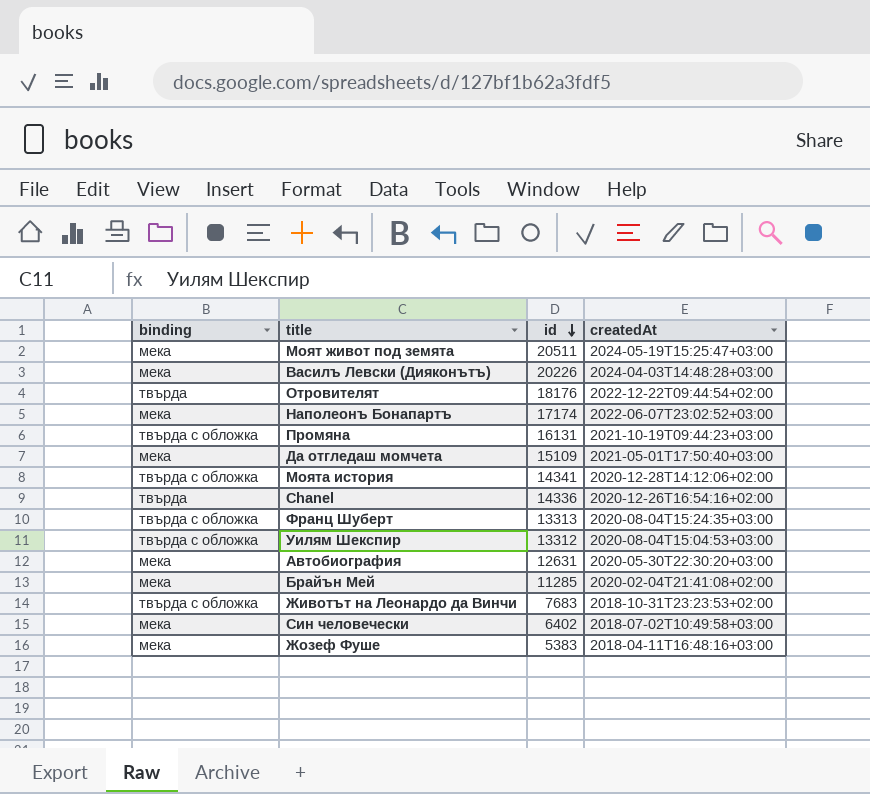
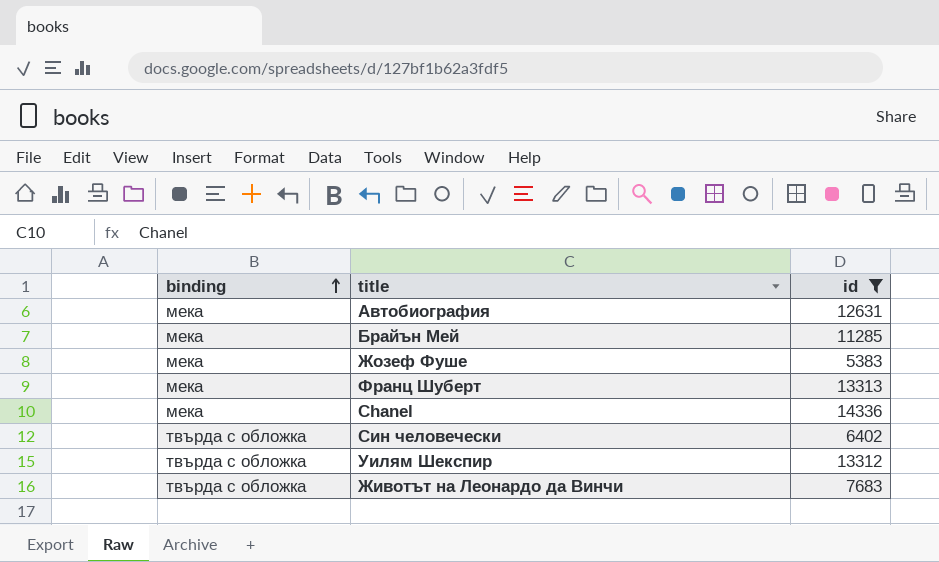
filter: none -> id <= 14336
row order: id descending -> binding ascending
column createdAt | position: 4 -> none
Франц Шуберт | binding: твърда с обложка -> мека
Chanel | binding: твърда -> мека
Син человечески | binding: мека -> твърда с обложка

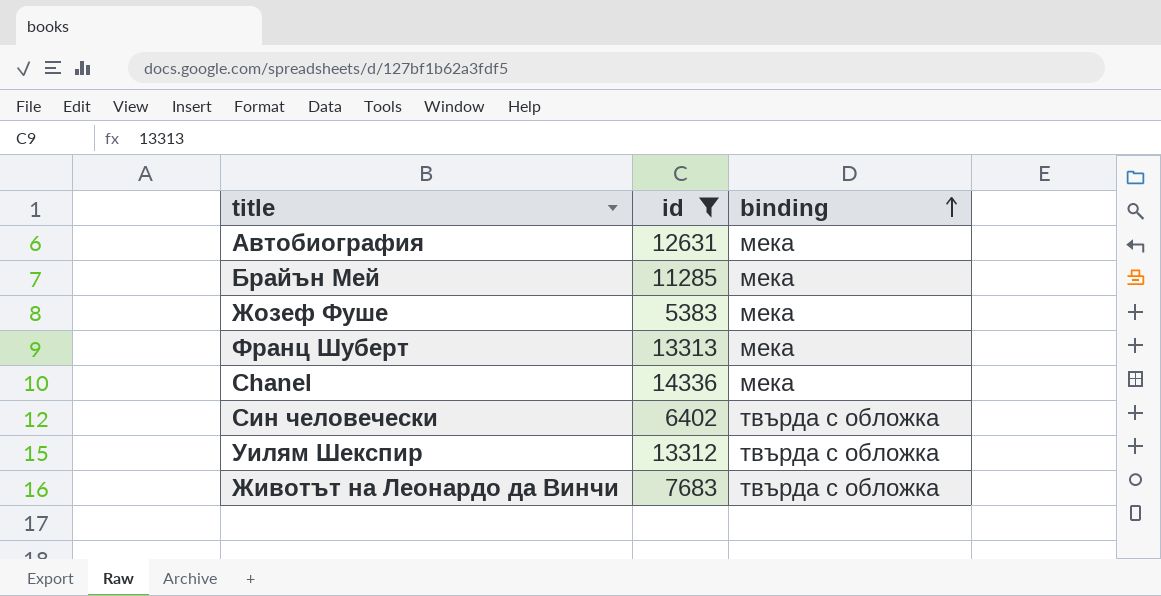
column binding | position: 1 -> 3

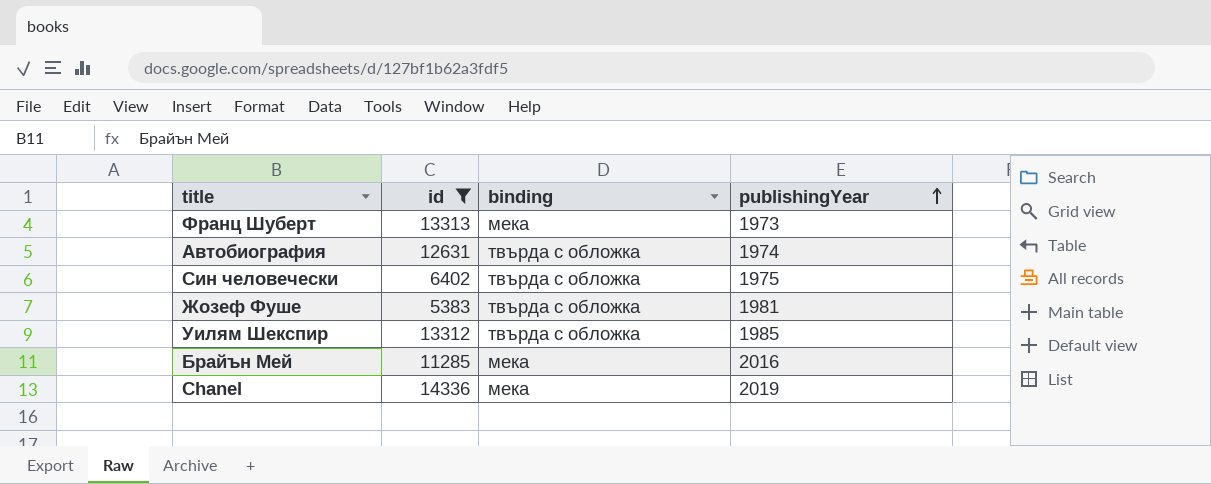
row order: binding ascending -> publishingYear ascending
column publishingYear | position: none -> 4
row Животът на Леонардо да Винчи: 7683 | твърда с обложка -> none
Автобиография | binding: мека -> твърда с обложка
Жозеф Фуше | binding: мека -> твърда с обложка

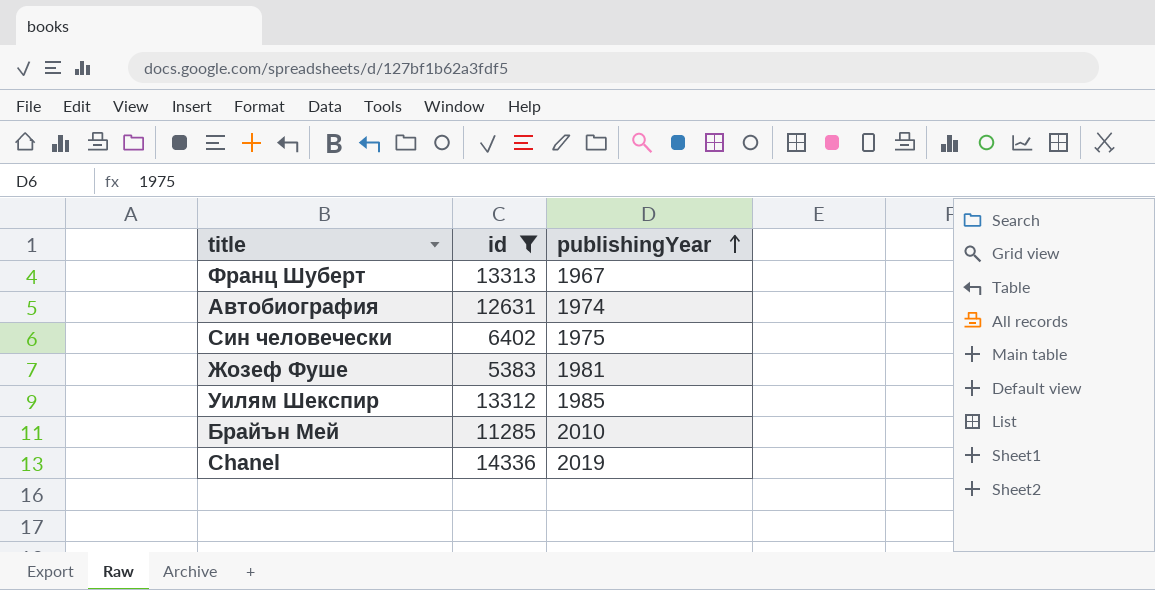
column binding | position: 3 -> none
Франц Шуберт | publishingYear: 1973 -> 1967
Брайън Мей | publishingYear: 2016 -> 2010

